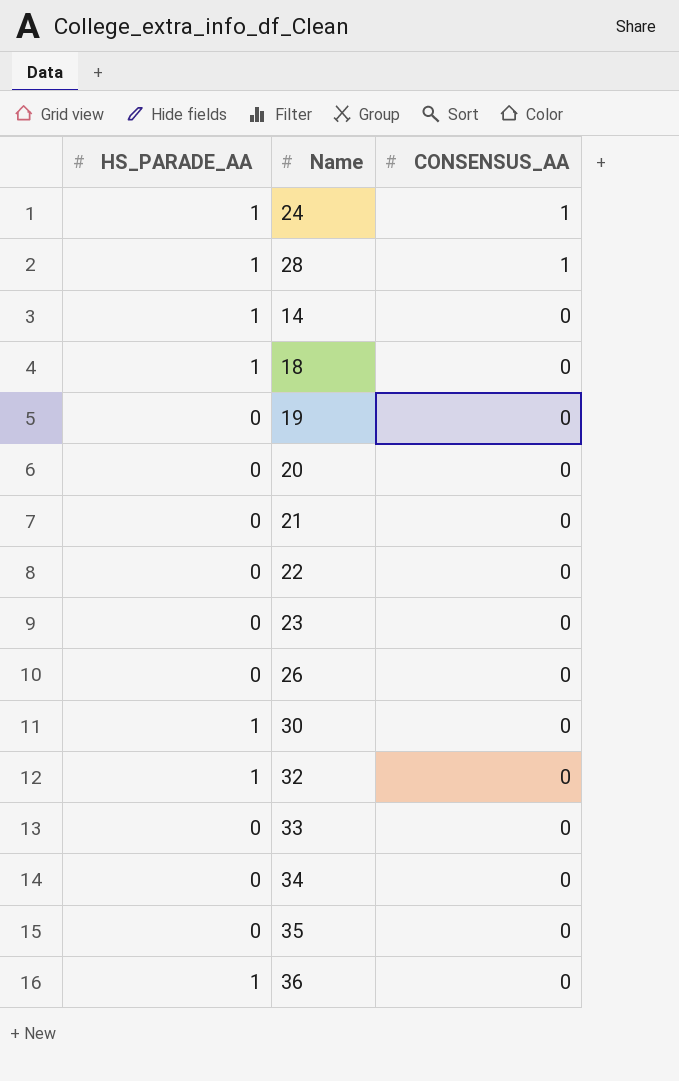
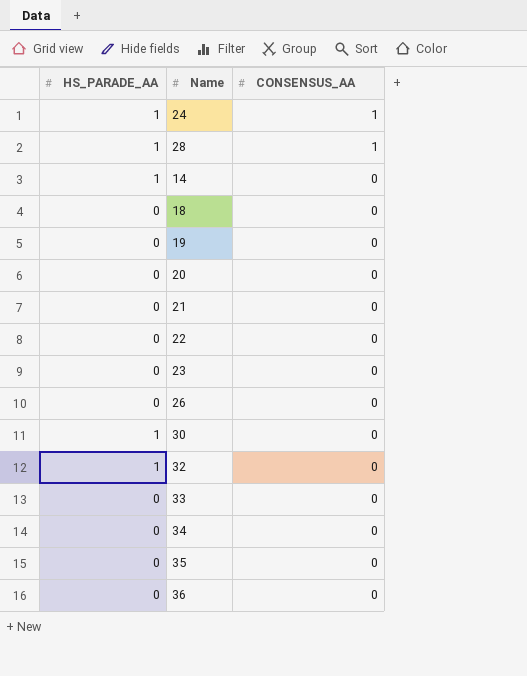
18 | HS_PARADE_AA: 1 -> 0
36 | HS_PARADE_AA: 1 -> 0

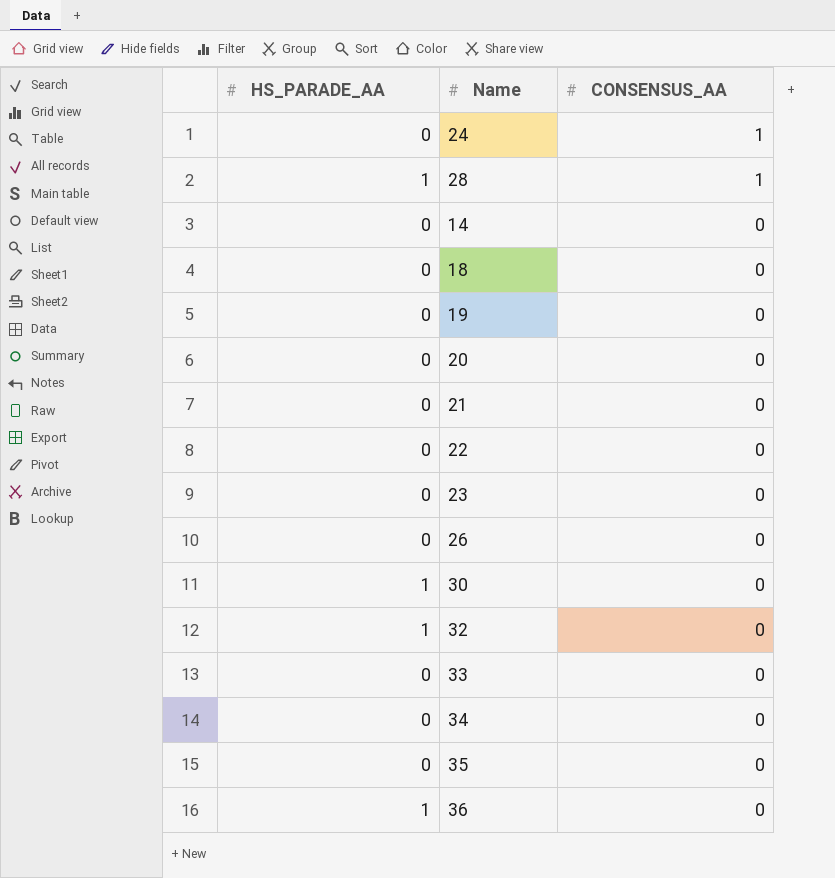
24 | HS_PARADE_AA: 1 -> 0
14 | HS_PARADE_AA: 1 -> 0
36 | HS_PARADE_AA: 0 -> 1

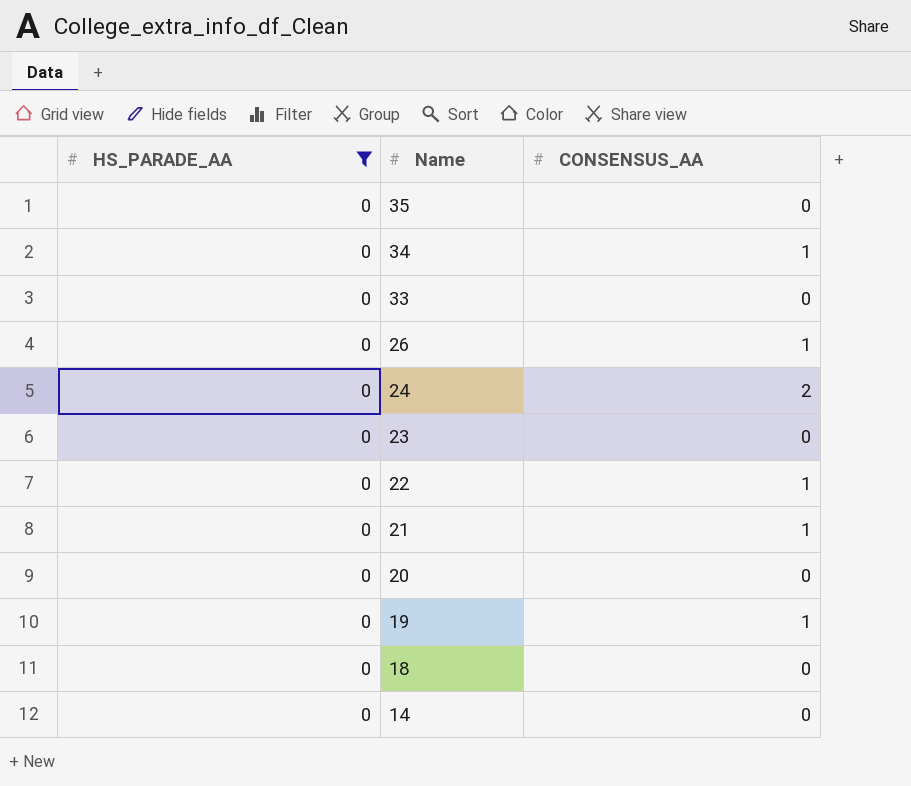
filter: none -> HS_PARADE_AA = 0
row order: CONSENSUS_AA descending -> Name descending
34 | CONSENSUS_AA: 0 -> 1
26 | CONSENSUS_AA: 0 -> 1
24 | CONSENSUS_AA: 1 -> 2
22 | CONSENSUS_AA: 0 -> 1
21 | CONSENSUS_AA: 0 -> 1
19 | CONSENSUS_AA: 0 -> 1

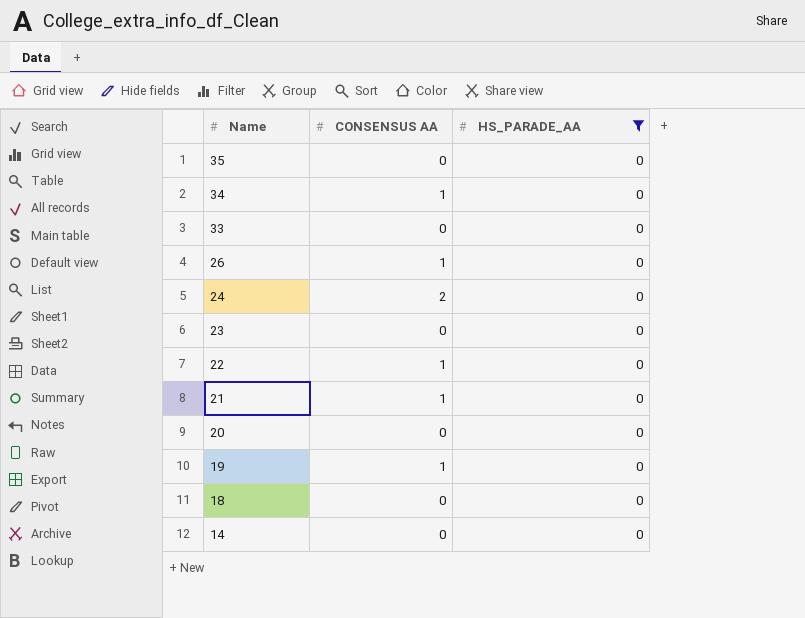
column name: CONSENSUS_AA -> CONSENSUS AA
column HS_PARADE_AA | position: 1 -> 3

